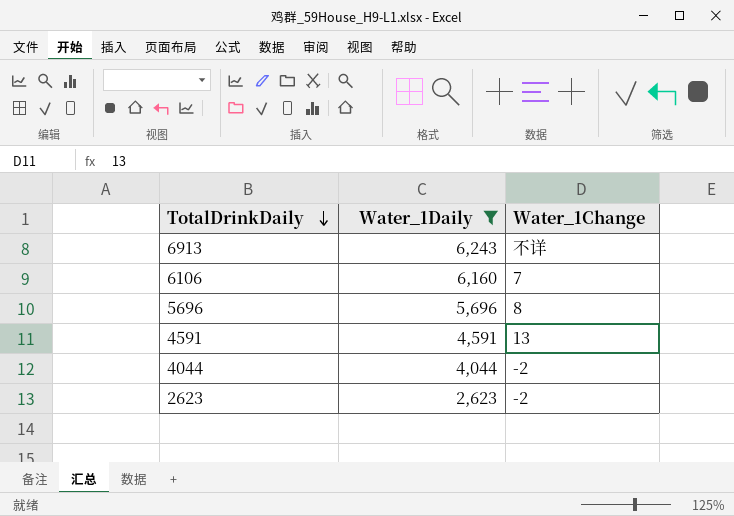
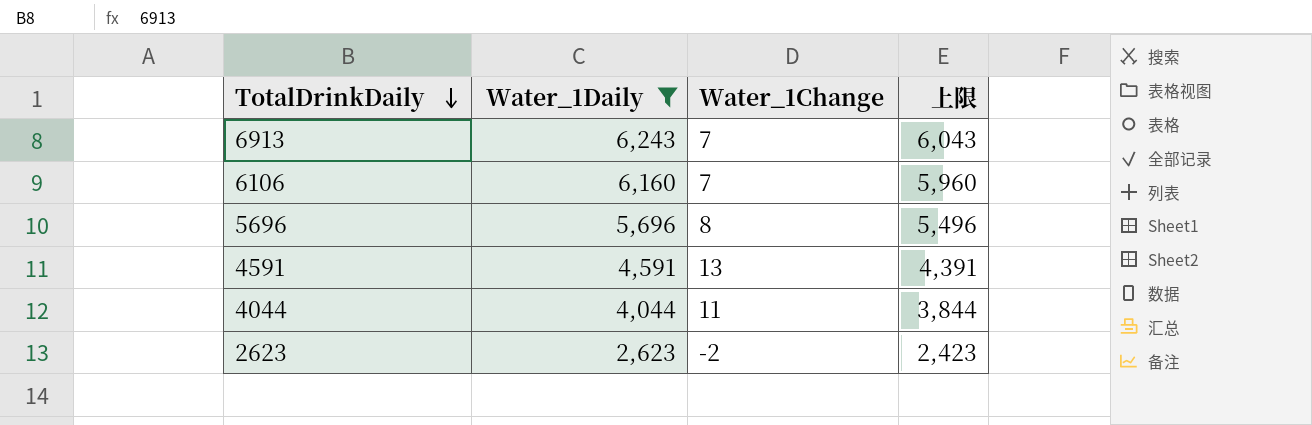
column 上限 | formula: none -> [Water_1Daily] - 200
6913 | Water_1Change: 不详 -> 7
4044 | Water_1Change: -2 -> 11

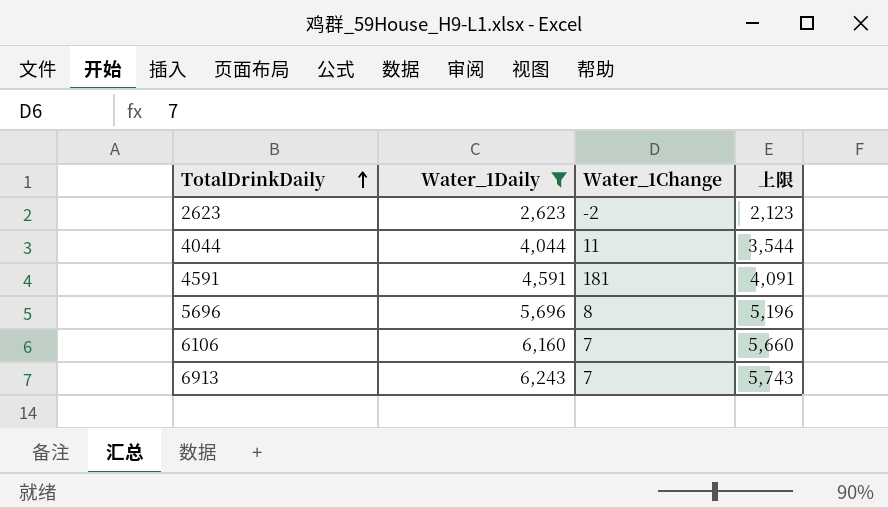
row order: TotalDrinkDaily descending -> TotalDrinkDaily ascending
column 上限 | formula: [Water_1Daily] - 200 -> [Water_1Daily] - 500
4591 | Water_1Change: 13 -> 181

